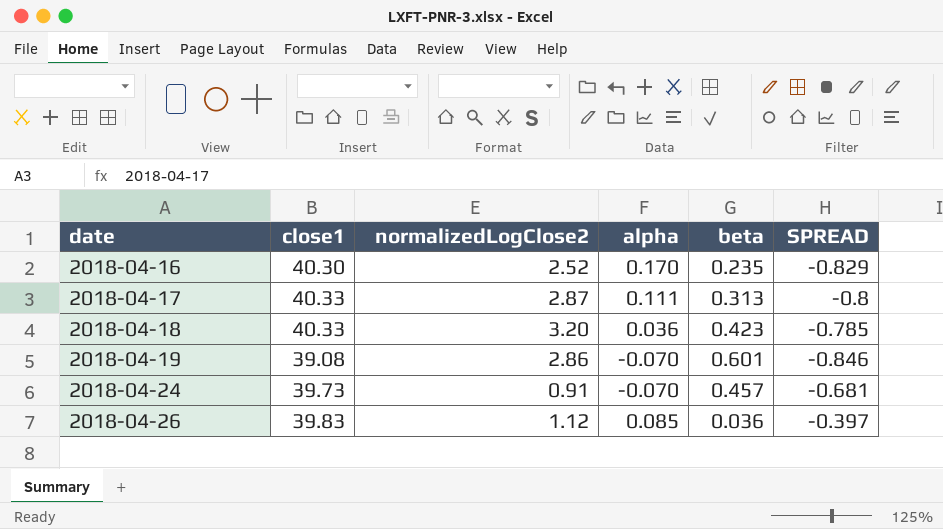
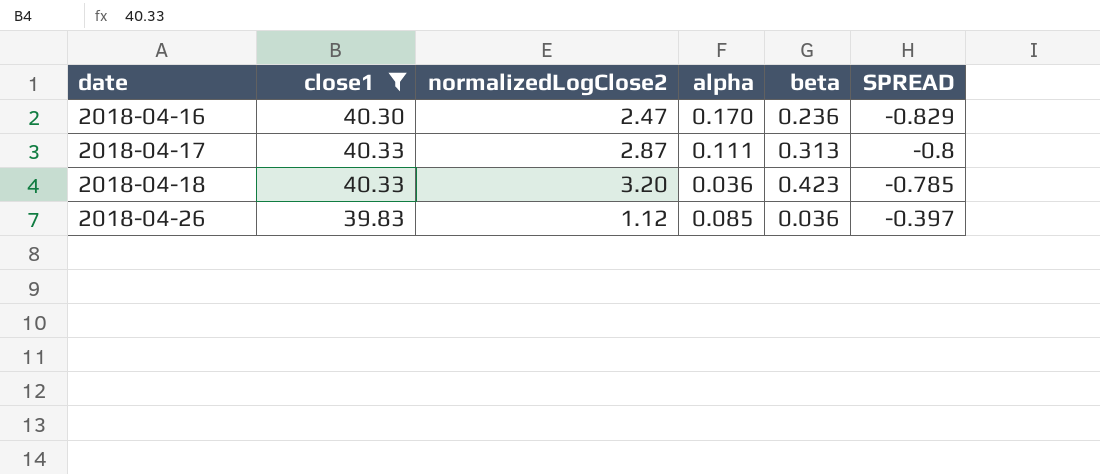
filter: none -> close1 >= 39.83
2018-04-16 | normalizedLogClose2: 2.52 -> 2.47
2018-04-16 | beta: 0.235 -> 0.236

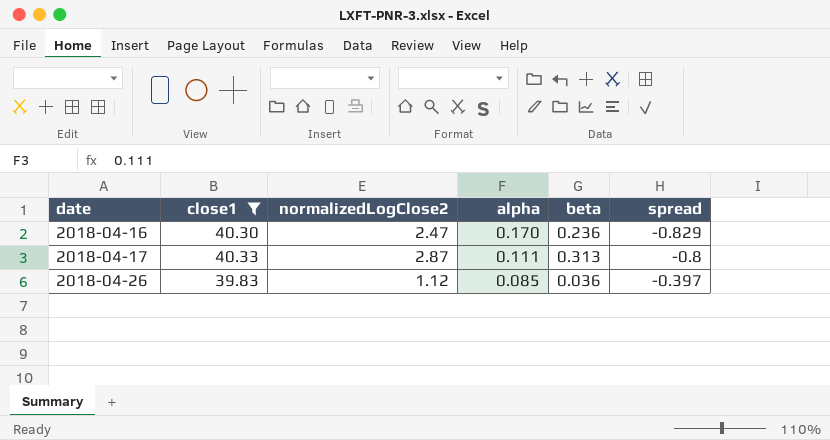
column name: SPREAD -> spread
row 2018-04-18: 40.33 | 3.20 | 0.036 | 0.423 | -0.785 -> none

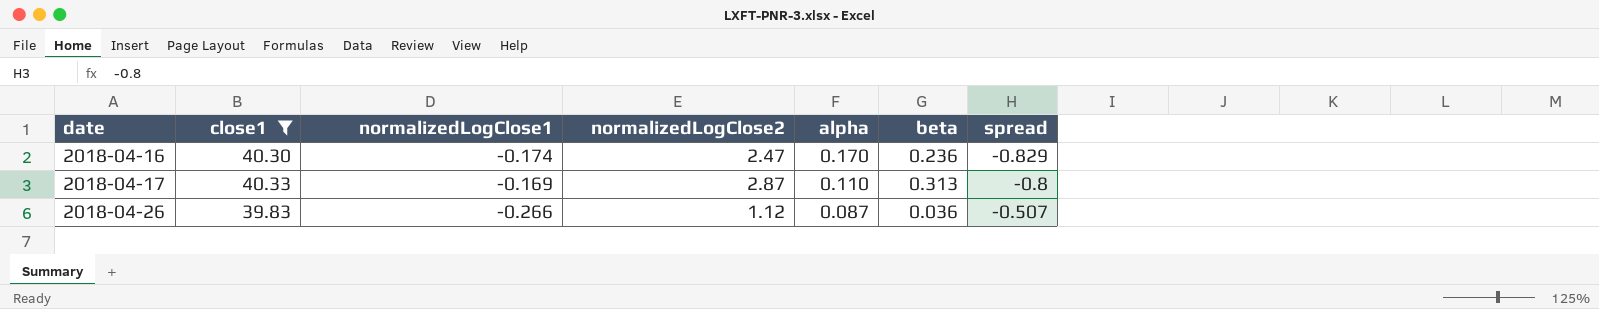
column normalizedLogClose1 | position: none -> 3
2018-04-17 | alpha: 0.111 -> 0.110
2018-04-26 | alpha: 0.085 -> 0.087
2018-04-26 | spread: -0.397 -> -0.507

